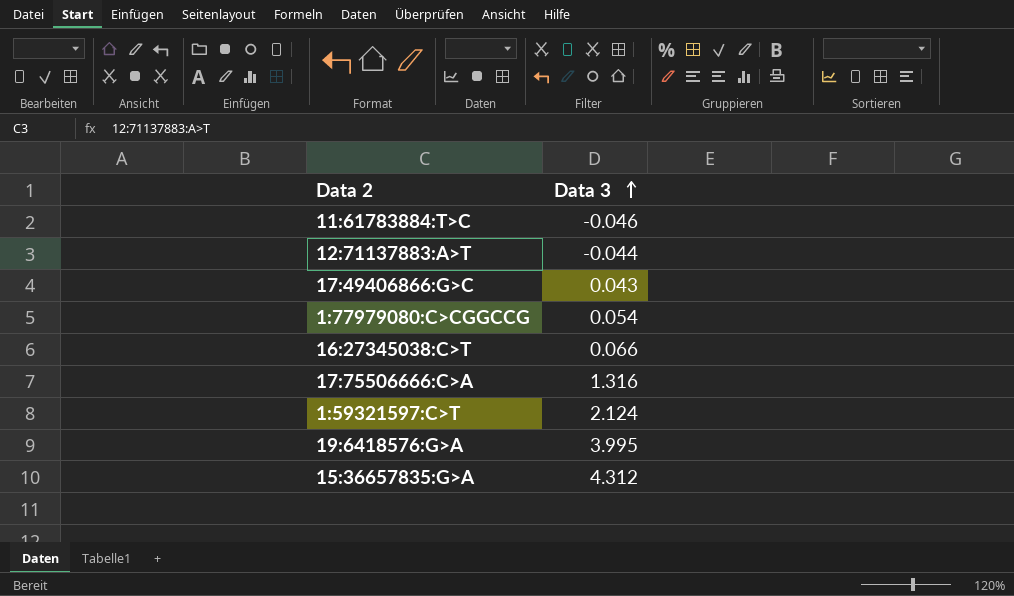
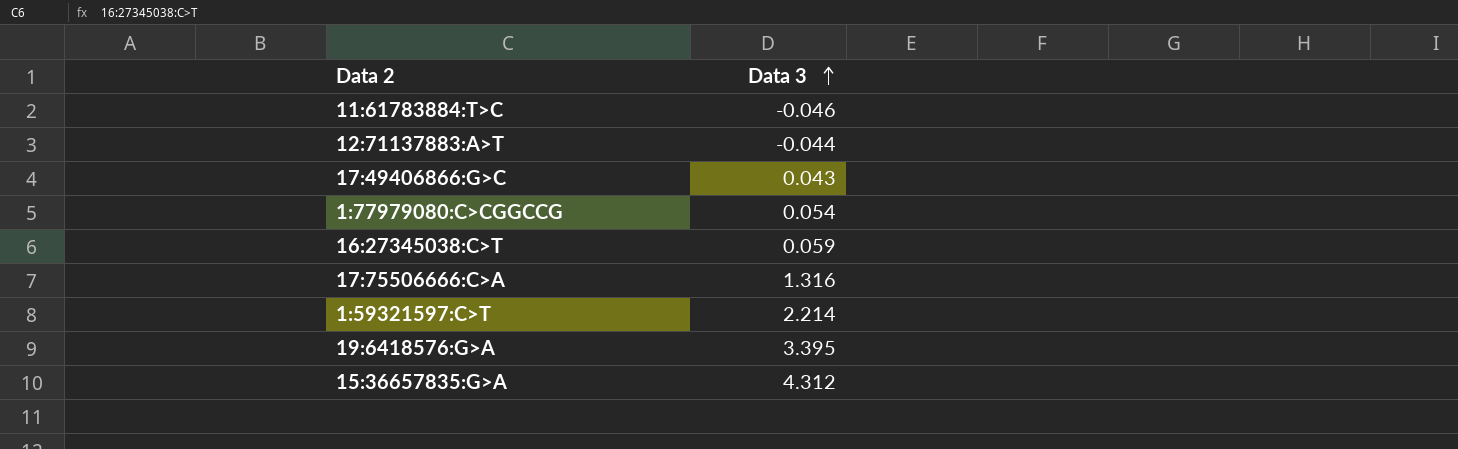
16:27345038:C>T | Data 3: 0.066 -> 0.059
1:59321597:C>T | Data 3: 2.124 -> 2.214
19:6418576:G>A | Data 3: 3.995 -> 3.395

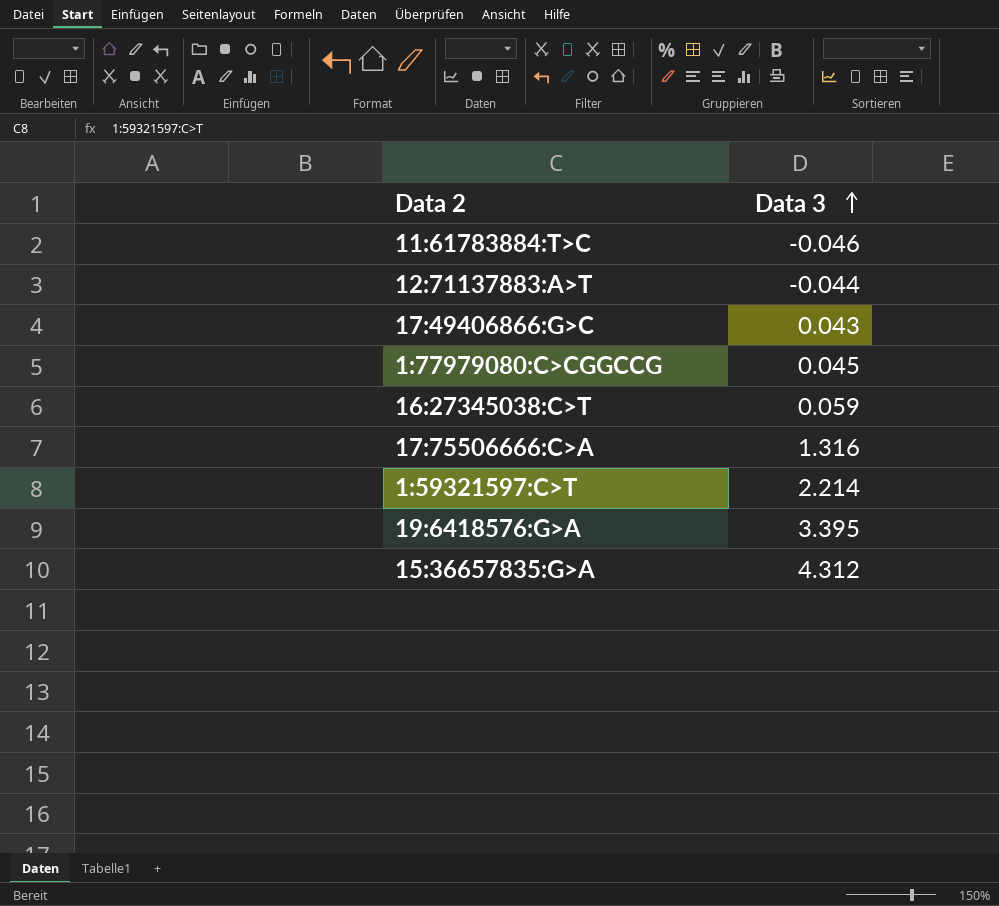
1:77979080:C>CGGCCG | Data 3: 0.054 -> 0.045

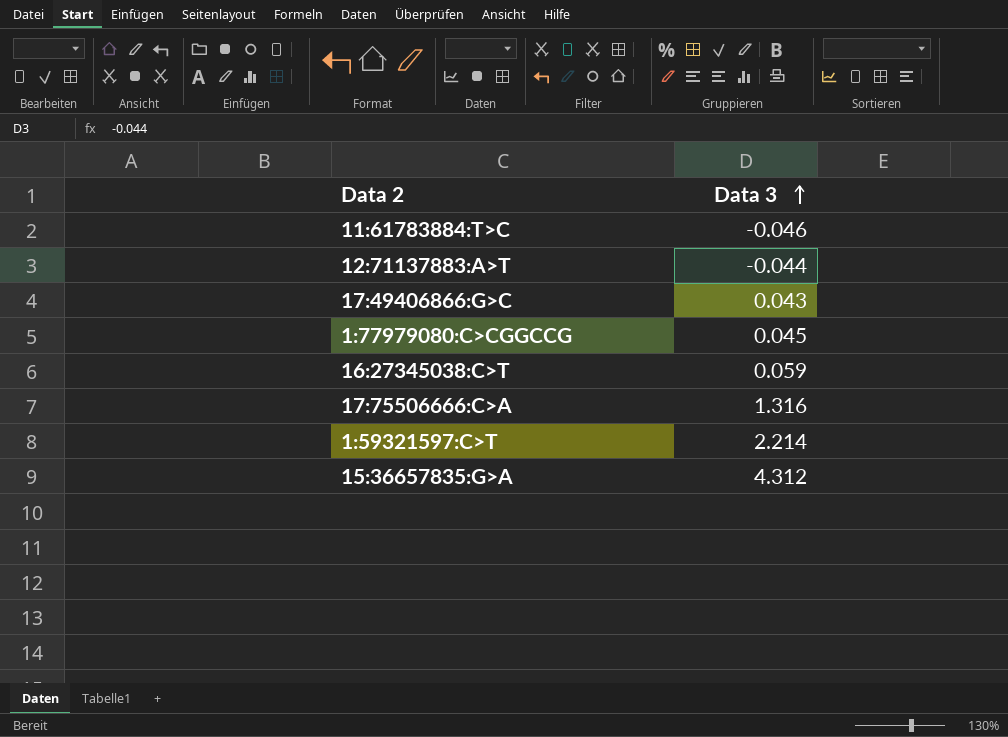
row 19:6418576:G>A: 3.395 -> none

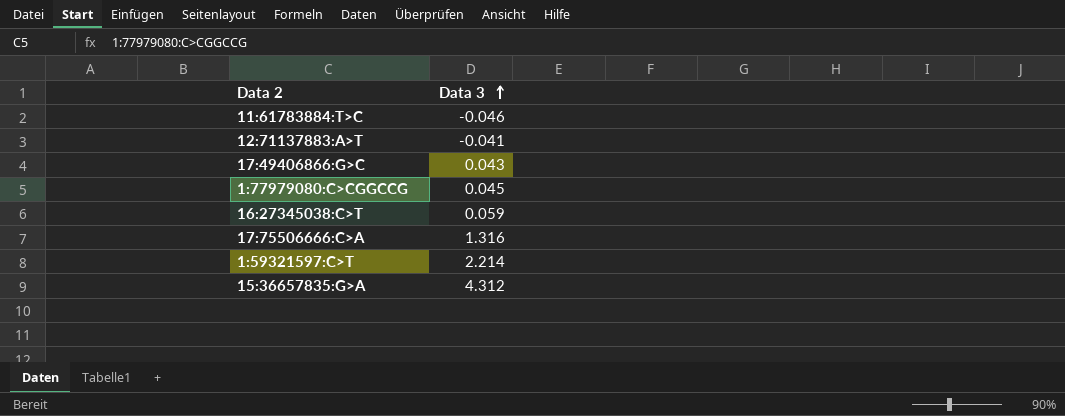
12:71137883:A>T | Data 3: -0.044 -> -0.041

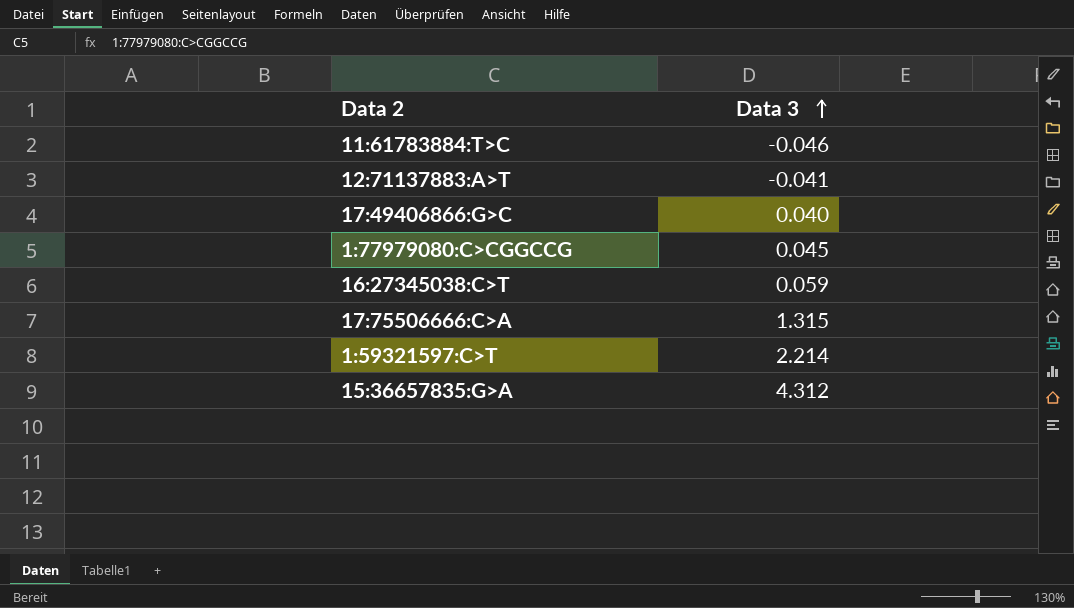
17:49406866:G>C | Data 3: 0.043 -> 0.040
17:75506666:C>A | Data 3: 1.316 -> 1.315

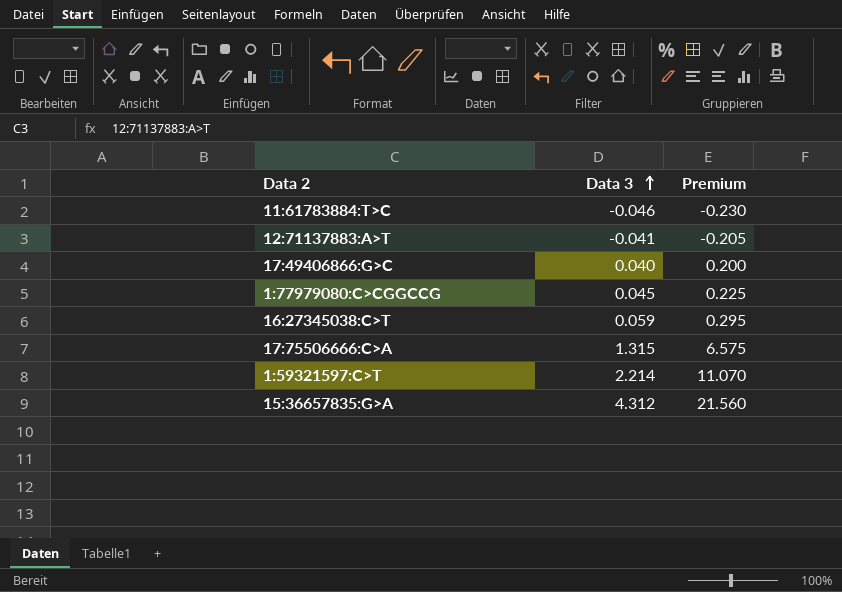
column Premium | formula: none -> [Data 3] * 5

